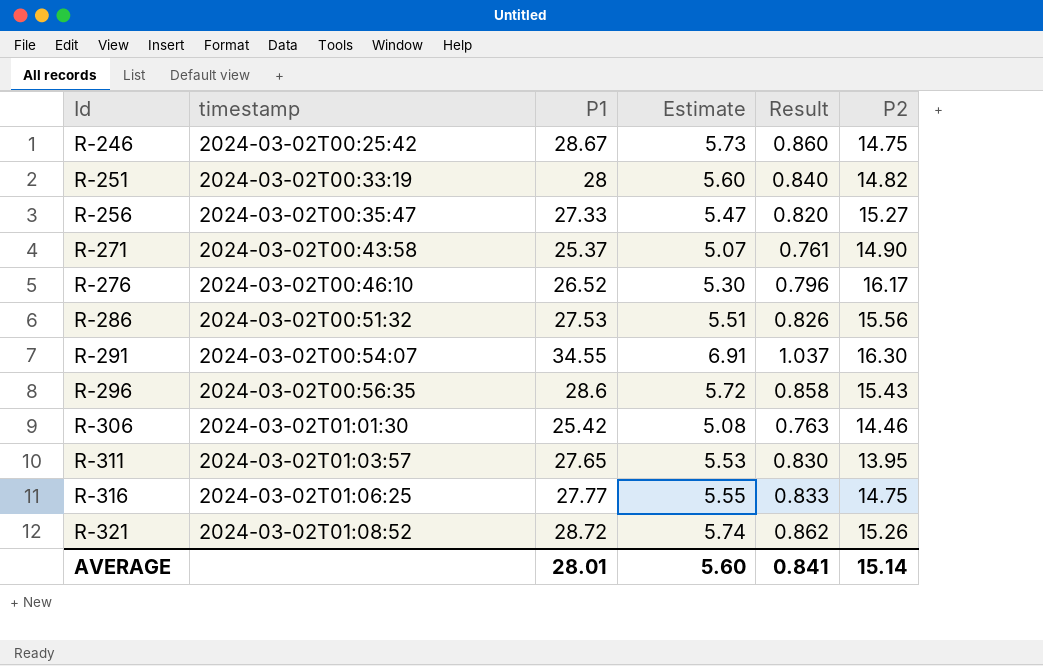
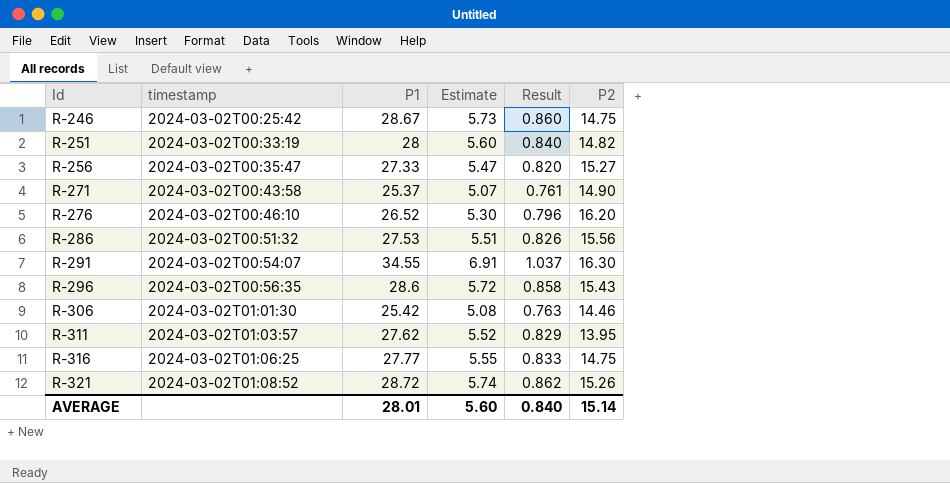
R-276 | P2: 16.17 -> 16.20
R-311 | P1: 27.65 -> 27.62
R-311 | Estimate: 5.53 -> 5.52
R-311 | Result: 0.830 -> 0.829
AVERAGE | Result: 0.841 -> 0.840

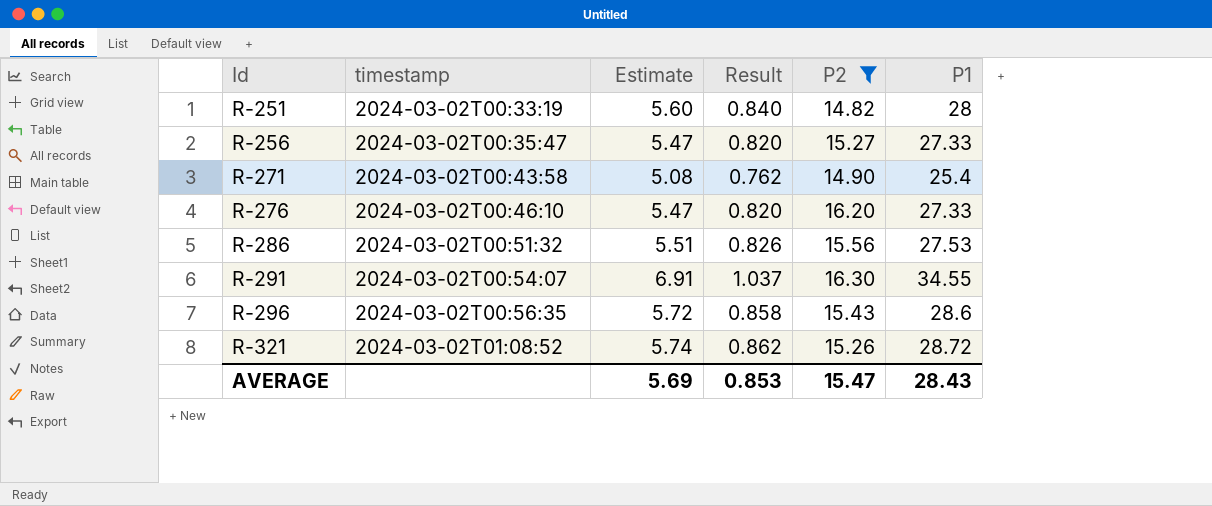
filter: none -> P2 >= 14.82
column P1 | position: 3 -> 6
R-271 | Estimate: 5.07 -> 5.08
R-271 | Result: 0.761 -> 0.762
R-271 | P1: 25.37 -> 25.4
R-276 | Estimate: 5.30 -> 5.47
R-276 | Result: 0.796 -> 0.820
R-276 | P1: 26.52 -> 27.33
AVERAGE | Estimate: 5.60 -> 5.69
AVERAGE | Result: 0.840 -> 0.853
AVERAGE | P2: 15.14 -> 15.47
AVERAGE | P1: 28.01 -> 28.43

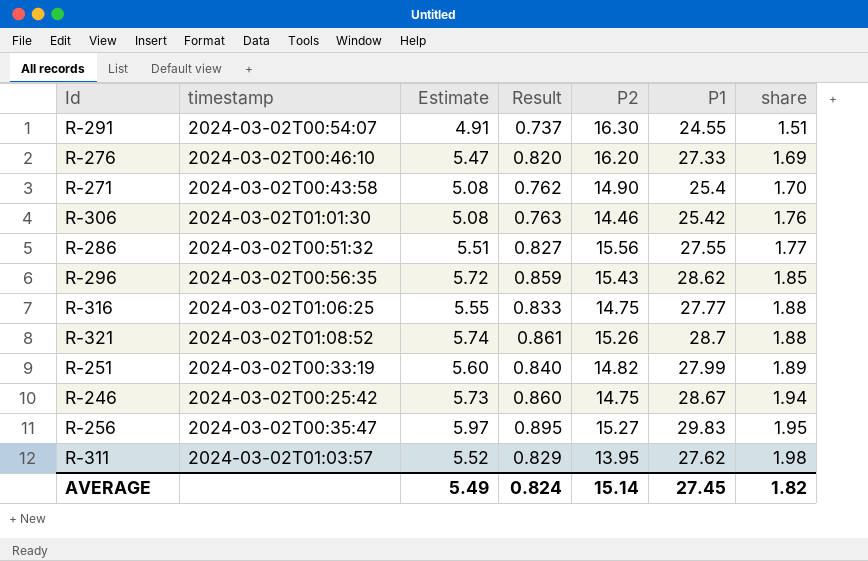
filter: P2 >= 14.82 -> none
row order: Id ascending -> share ascending
column share | formula: none -> [P1] / [P2]
R-291 | Estimate: 6.91 -> 4.91
R-291 | Result: 1.037 -> 0.737
R-291 | P1: 34.55 -> 24.55
R-286 | Result: 0.826 -> 0.827
R-286 | P1: 27.53 -> 27.55
R-296 | Result: 0.858 -> 0.859
R-296 | P1: 28.6 -> 28.62
R-321 | Result: 0.862 -> 0.861
R-321 | P1: 28.72 -> 28.7
R-251 | P1: 28 -> 27.99
R-256 | Estimate: 5.47 -> 5.97
R-256 | Result: 0.820 -> 0.895
R-256 | P1: 27.33 -> 29.83
AVERAGE | Estimate: 5.69 -> 5.49
AVERAGE | Result: 0.853 -> 0.824
AVERAGE | P2: 15.47 -> 15.14
AVERAGE | P1: 28.43 -> 27.45

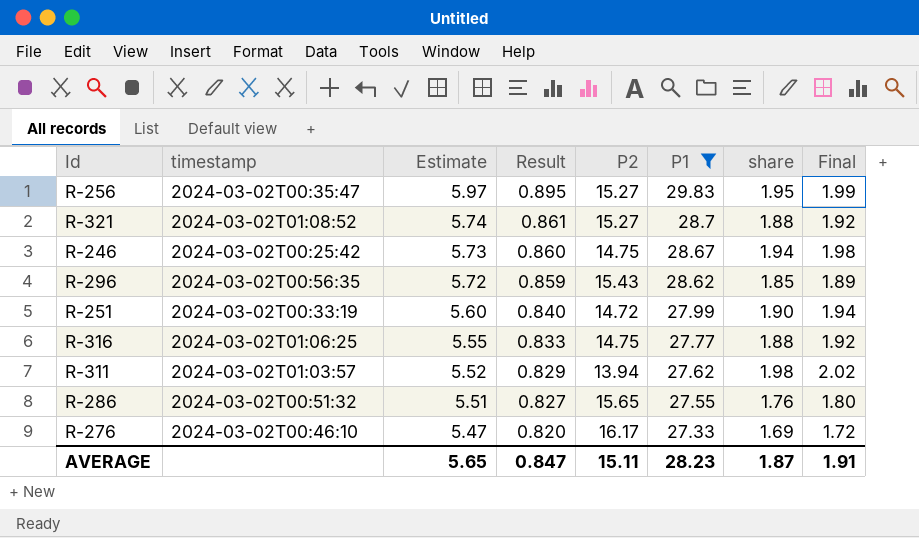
filter: none -> P1 >= 27.33
row order: share ascending -> Estimate descending
column Final | formula: none -> [share] * 1.02
R-321 | P2: 15.26 -> 15.27
R-251 | P2: 14.82 -> 14.72
R-251 | share: 1.89 -> 1.90
R-311 | P2: 13.95 -> 13.94
R-286 | P2: 15.56 -> 15.65
R-286 | share: 1.77 -> 1.76
R-276 | P2: 16.20 -> 16.17
AVERAGE | Estimate: 5.49 -> 5.65
AVERAGE | Result: 0.824 -> 0.847
AVERAGE | P2: 15.14 -> 15.11
AVERAGE | P1: 27.45 -> 28.23
AVERAGE | share: 1.82 -> 1.87

